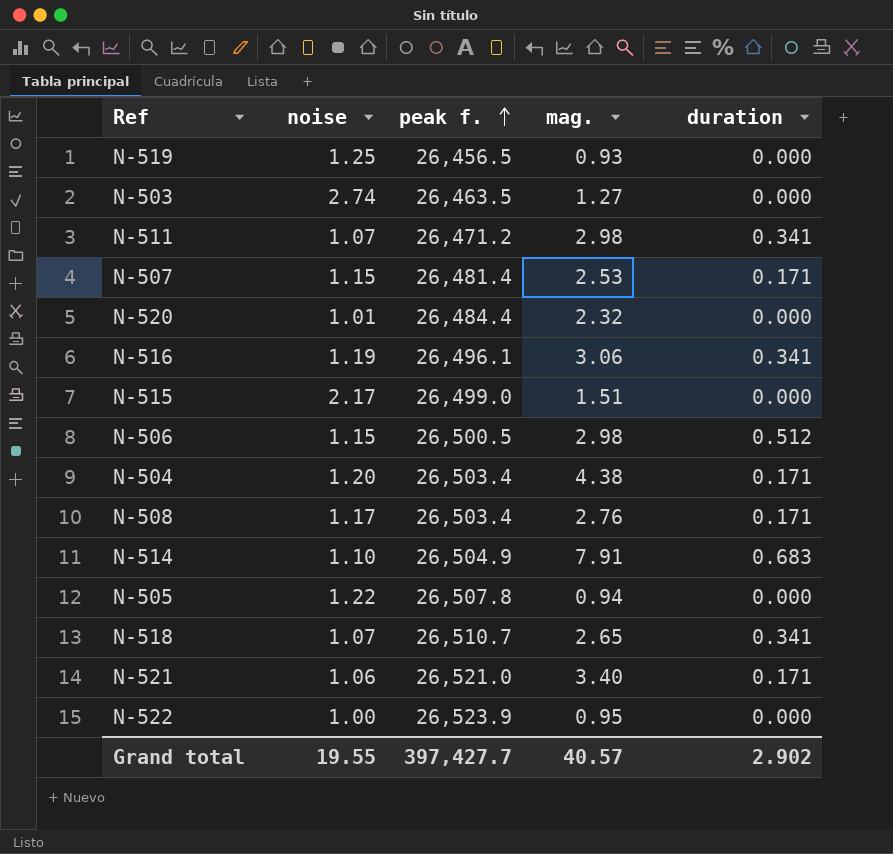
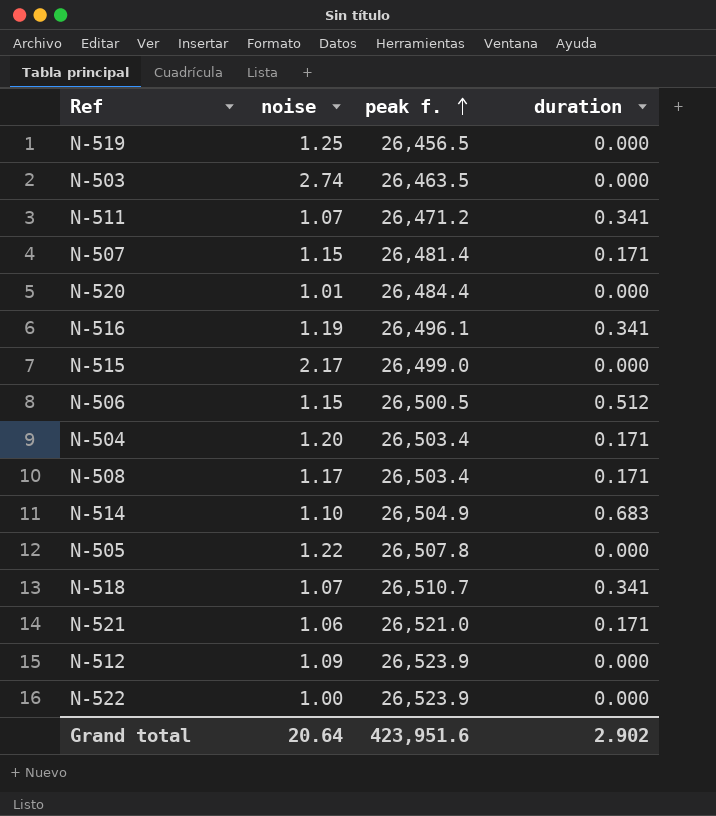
column mag. | position: 4 -> none
row N-512: none -> 1.09 | 26,523.9 | 0.000
Grand total | noise: 19.55 -> 20.64
Grand total | peak f.: 397,427.7 -> 423,951.6

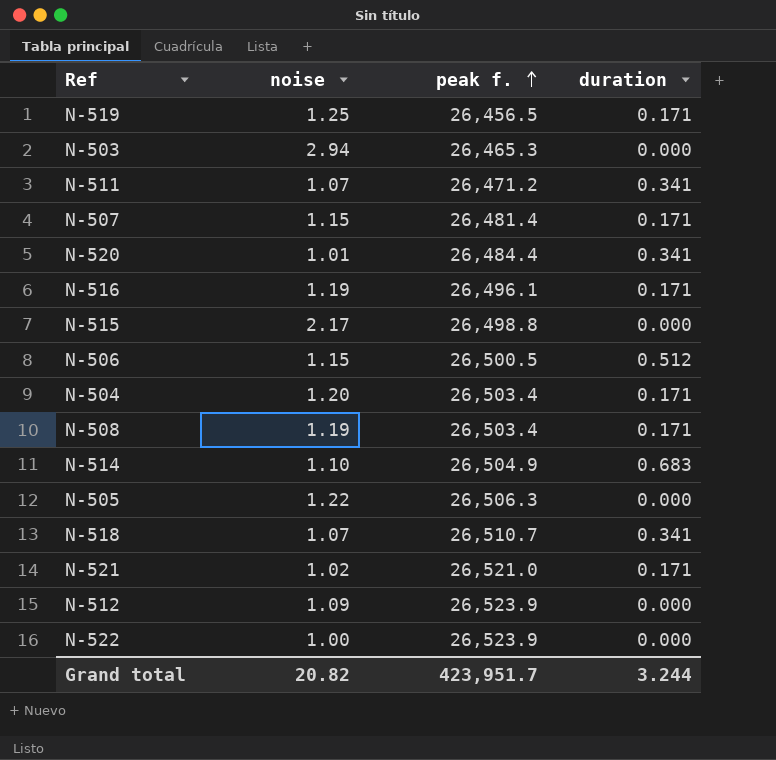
N-519 | duration: 0.000 -> 0.171
N-503 | noise: 2.74 -> 2.94
N-503 | peak f.: 26,463.5 -> 26,465.3
N-520 | duration: 0.000 -> 0.341
N-516 | duration: 0.341 -> 0.171
N-515 | peak f.: 26,499.0 -> 26,498.8
N-508 | noise: 1.17 -> 1.19
N-505 | peak f.: 26,507.8 -> 26,506.3
N-521 | noise: 1.06 -> 1.02
Grand total | noise: 20.64 -> 20.82
Grand total | peak f.: 423,951.6 -> 423,951.7
Grand total | duration: 2.902 -> 3.244

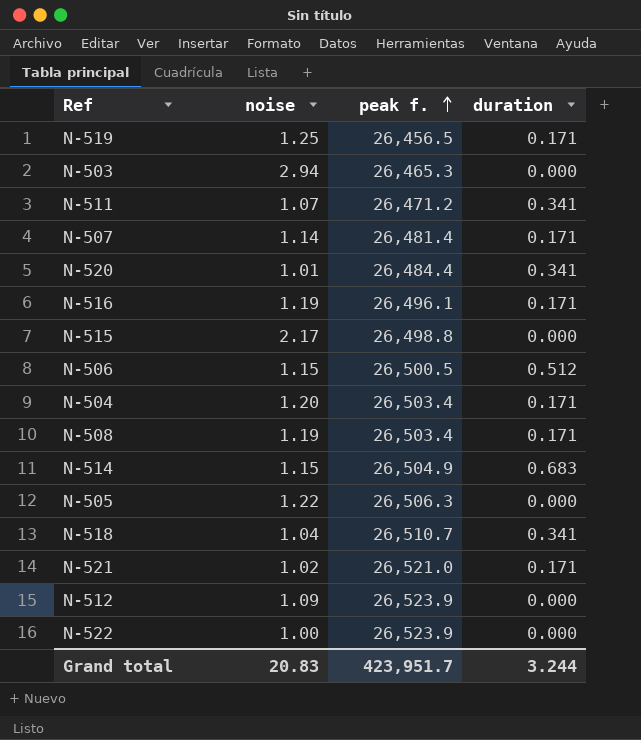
N-507 | noise: 1.15 -> 1.14
N-514 | noise: 1.10 -> 1.15
N-518 | noise: 1.07 -> 1.04
Grand total | noise: 20.82 -> 20.83

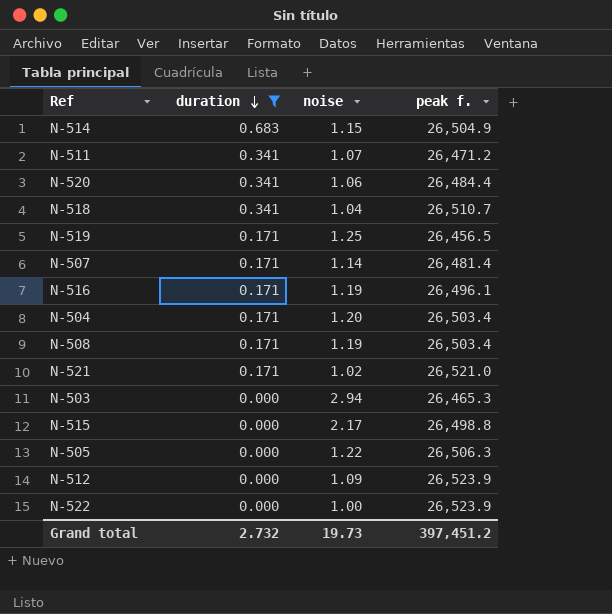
filter: none -> duration != 0.512
row order: peak f. ascending -> duration descending
column duration | position: 4 -> 2
N-520 | noise: 1.01 -> 1.06
Grand total | duration: 3.244 -> 2.732
Grand total | noise: 20.83 -> 19.73
Grand total | peak f.: 423,951.7 -> 397,451.2

